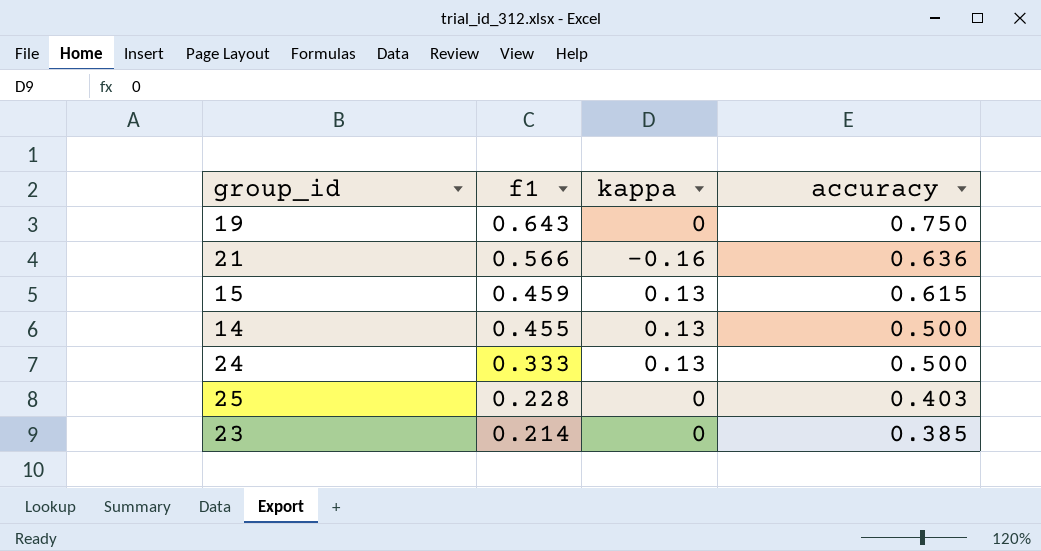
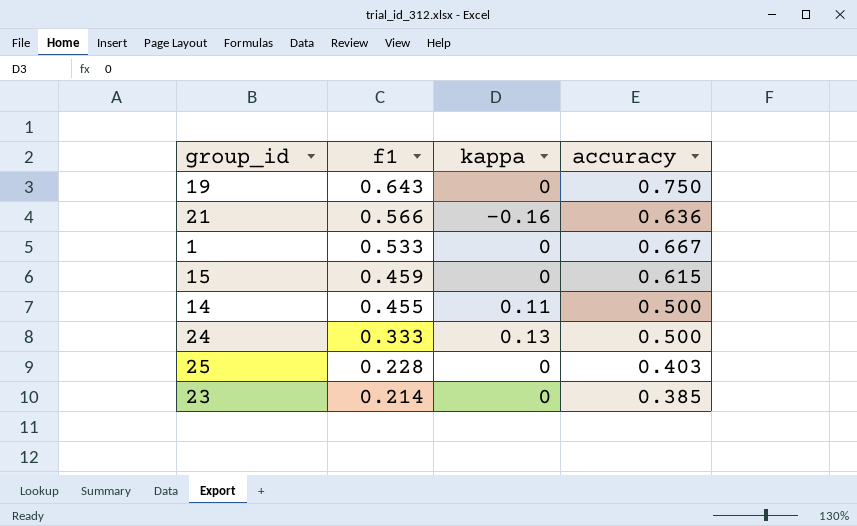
row 1: none -> 0.533 | 0 | 0.667
15 | kappa: 0.13 -> 0
14 | kappa: 0.13 -> 0.11

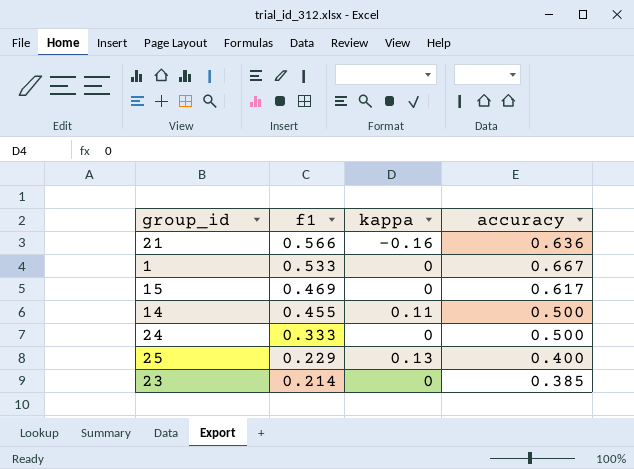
row 19: 0.643 | 0 | 0.750 -> none
15 | f1: 0.459 -> 0.469
15 | accuracy: 0.615 -> 0.617
24 | kappa: 0.13 -> 0
25 | f1: 0.228 -> 0.229
25 | kappa: 0 -> 0.13
25 | accuracy: 0.403 -> 0.400

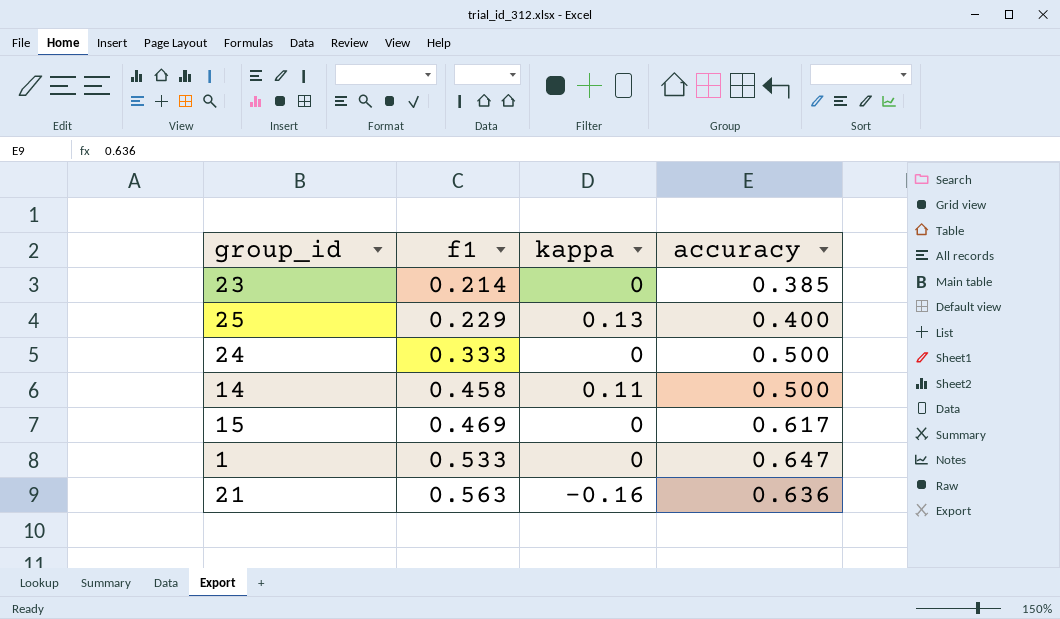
row order: f1 descending -> f1 ascending
14 | f1: 0.455 -> 0.458
1 | accuracy: 0.667 -> 0.647
21 | f1: 0.566 -> 0.563

